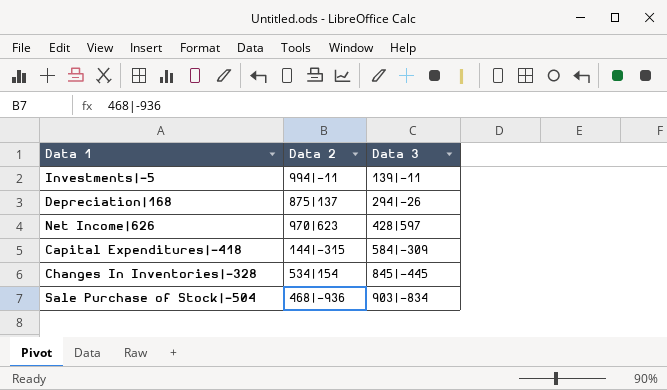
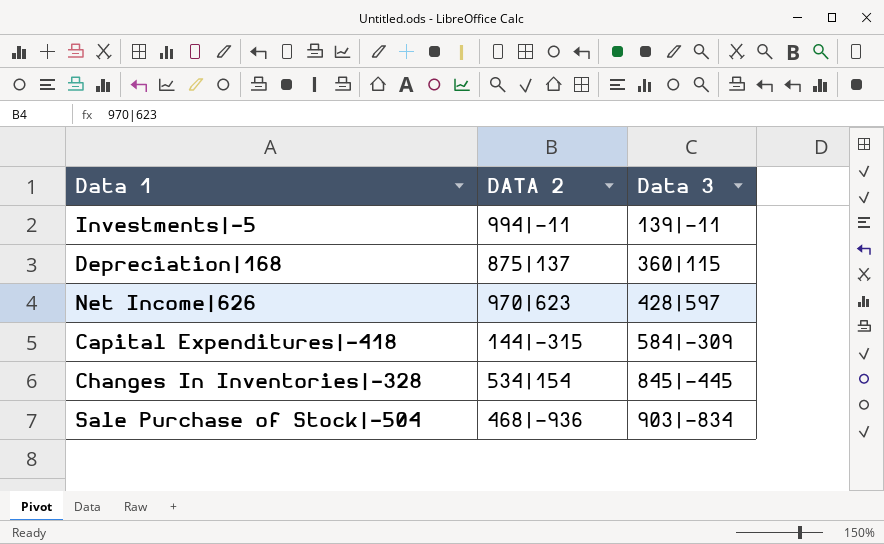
column name: Data 2 -> DATA 2
Depreciation|168 | Data 3: 294|-26 -> 360|115

